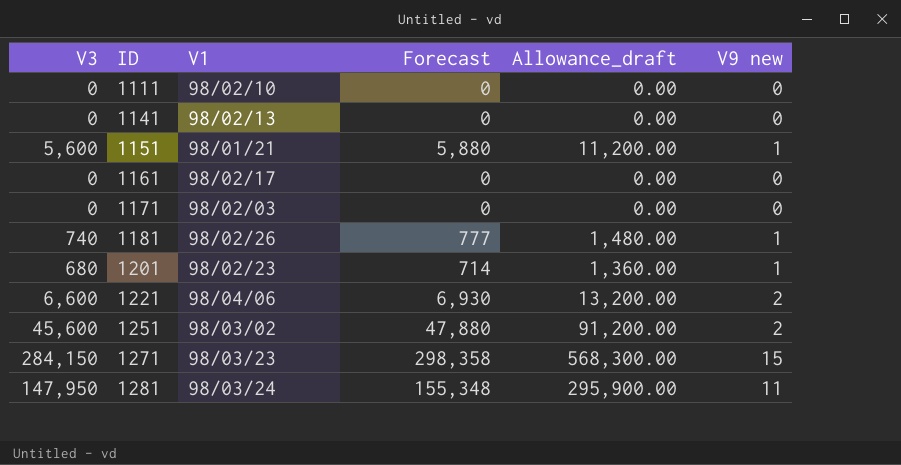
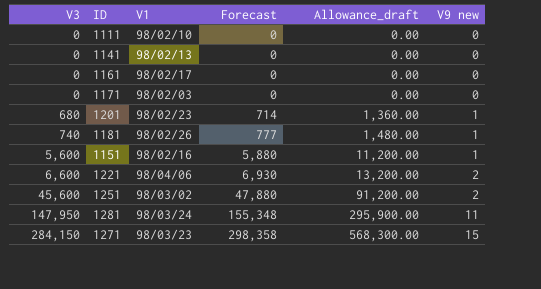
row order: ID ascending -> V3 ascending
1151 | V1: 98/01/21 -> 98/02/16

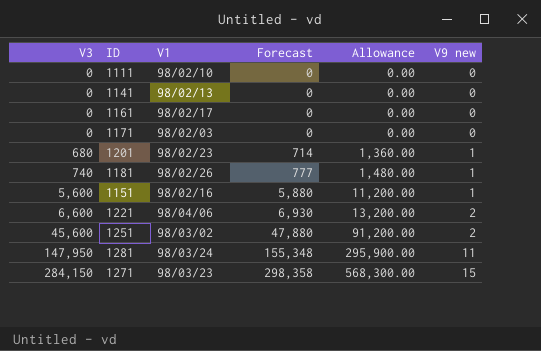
column name: Allowance_draft -> Allowance

